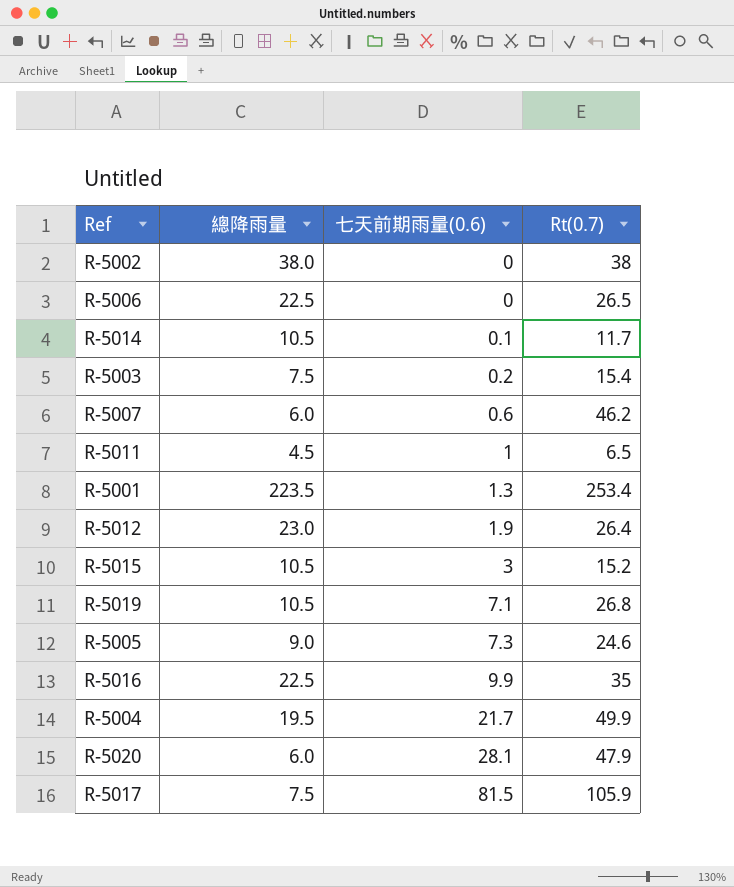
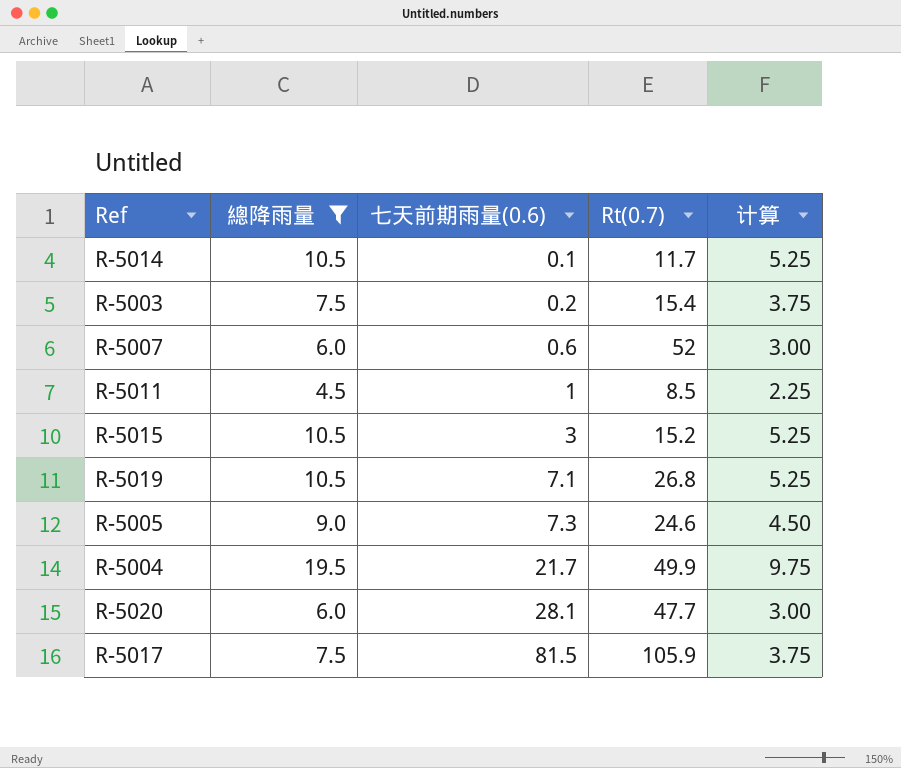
filter: none -> 總降雨量 <= 19.5
column 计算 | formula: none -> [總降雨量] * 0.5
R-5007 | Rt(0.7): 46.2 -> 52
R-5011 | Rt(0.7): 6.5 -> 8.5
R-5020 | Rt(0.7): 47.9 -> 47.7

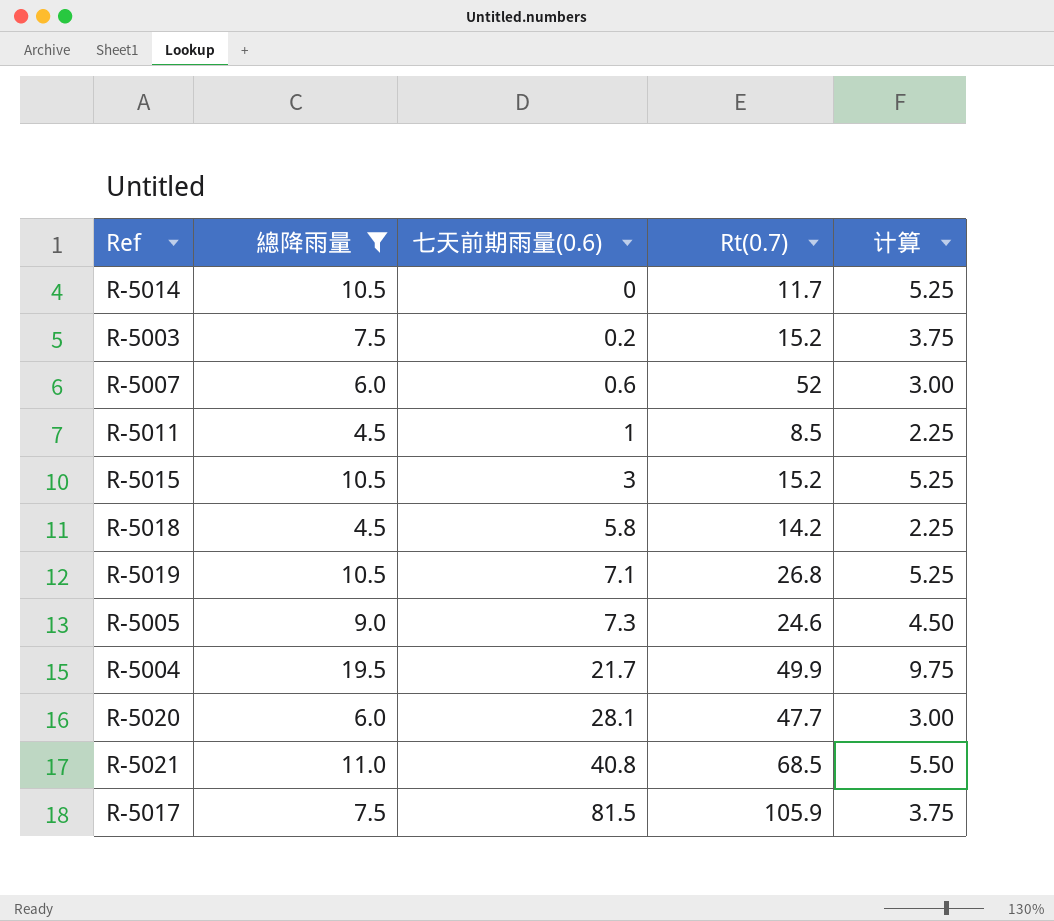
R-5014 | 七天前期雨量(0.6): 0.1 -> 0
R-5003 | Rt(0.7): 15.4 -> 15.2
row R-5018: none -> 4.5 | 5.8 | 14.2 | 2.25
row R-5021: none -> 11.0 | 40.8 | 68.5 | 5.50

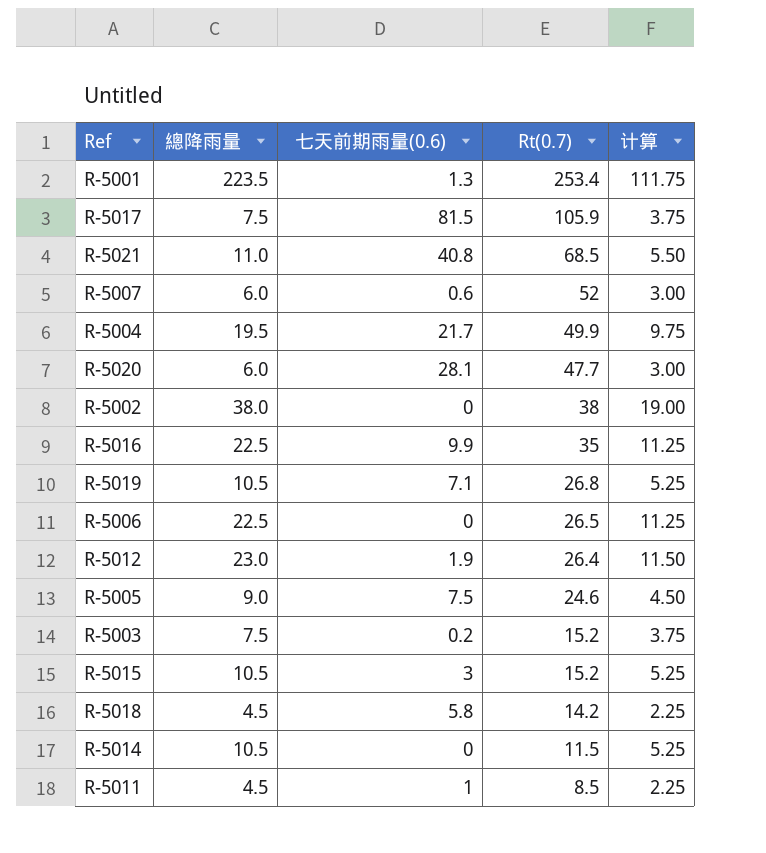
filter: 總降雨量 <= 19.5 -> none
row order: 七天前期雨量(0.6) ascending -> Rt(0.7) descending
R-5005 | 七天前期雨量(0.6): 7.3 -> 7.5
R-5014 | Rt(0.7): 11.7 -> 11.5

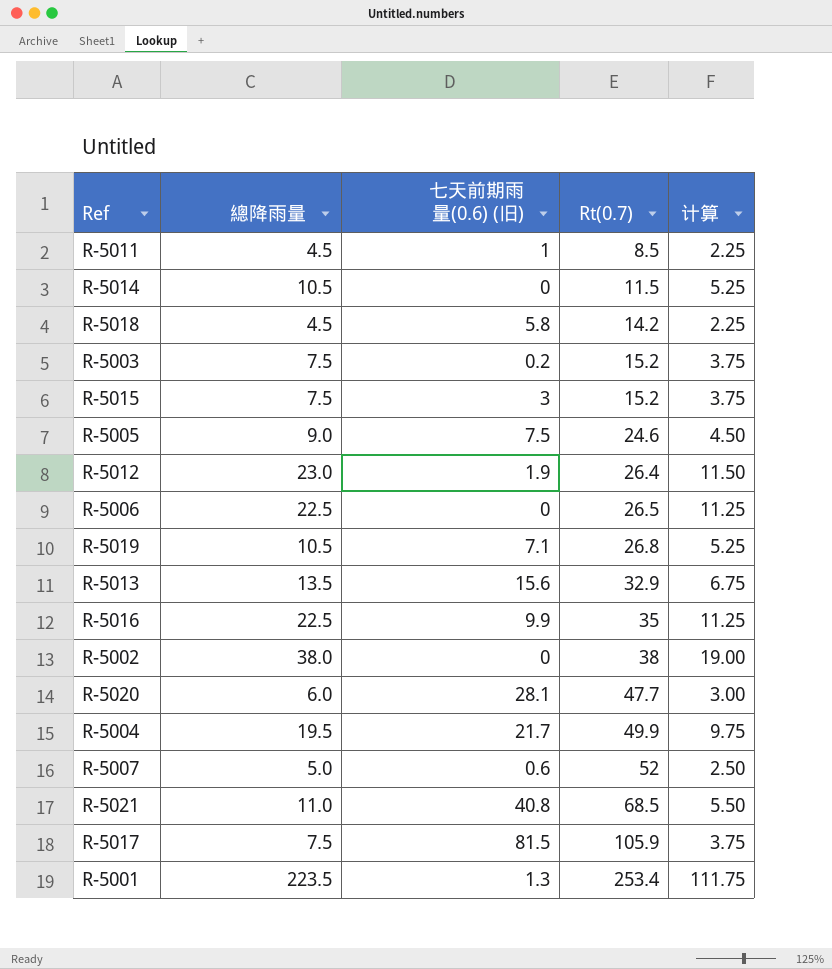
row order: Rt(0.7) descending -> Rt(0.7) ascending
column name: 七天前期雨量(0.6) -> 七天前期雨量(0.6) (旧)
R-5015 | 總降雨量: 10.5 -> 7.5
R-5015 | 计算: 5.25 -> 3.75
row R-5013: none -> 13.5 | 15.6 | 32.9 | 6.75
R-5007 | 總降雨量: 6.0 -> 5.0
R-5007 | 计算: 3.00 -> 2.50

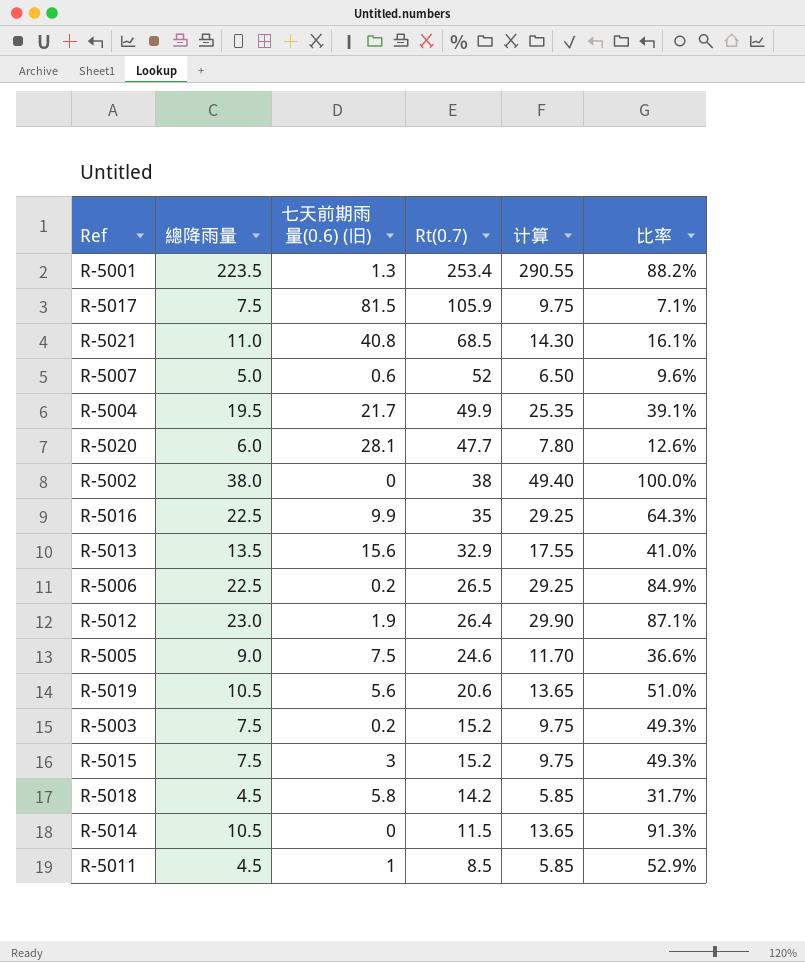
row order: Rt(0.7) ascending -> Rt(0.7) descending
column 计算 | formula: [總降雨量] * 0.5 -> [總降雨量] * 1.3
column 比率 | formula: none -> [總降雨量] / [Rt(0.7)]
R-5006 | 七天前期雨量(0.6) (旧): 0 -> 0.2
R-5019 | 七天前期雨量(0.6) (旧): 7.1 -> 5.6
R-5019 | Rt(0.7): 26.8 -> 20.6

